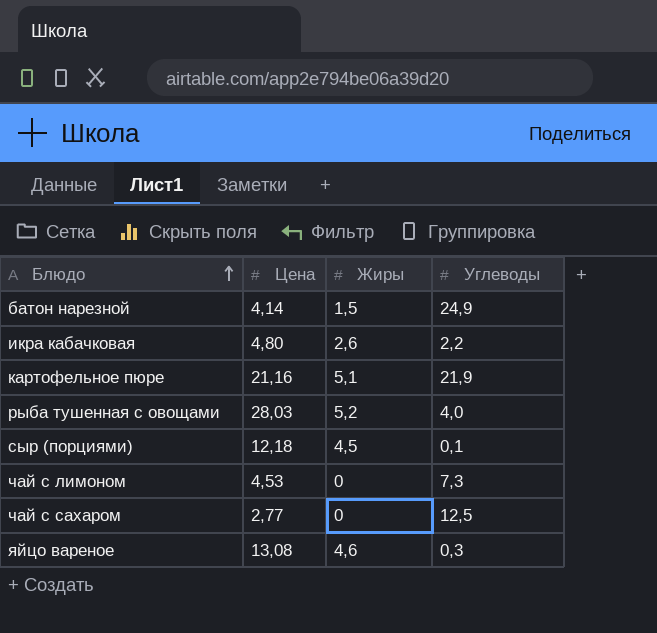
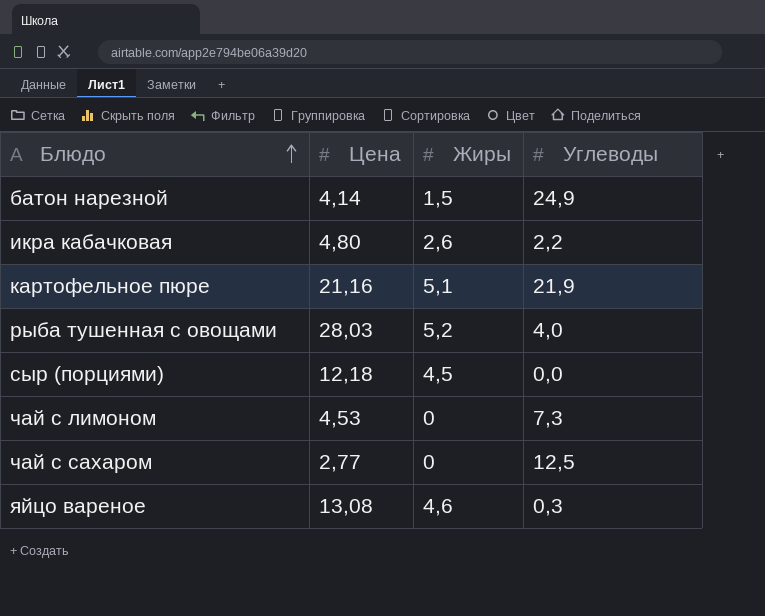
сыр (порциями) | Углеводы: 0,1 -> 0,0

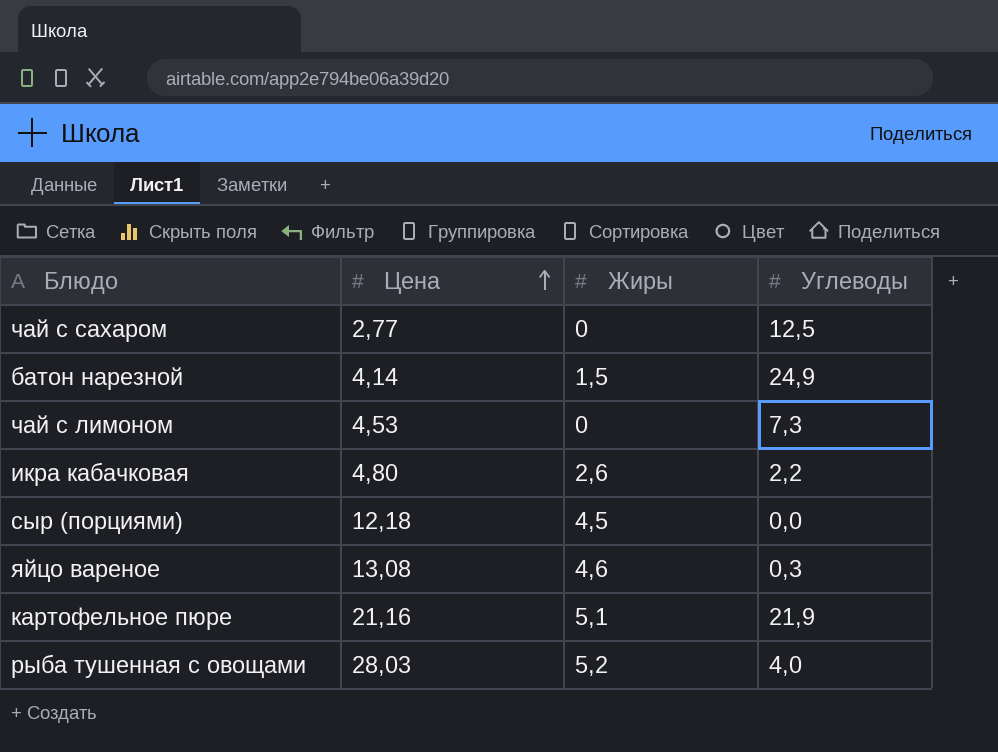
row order: Блюдо ascending -> Цена ascending

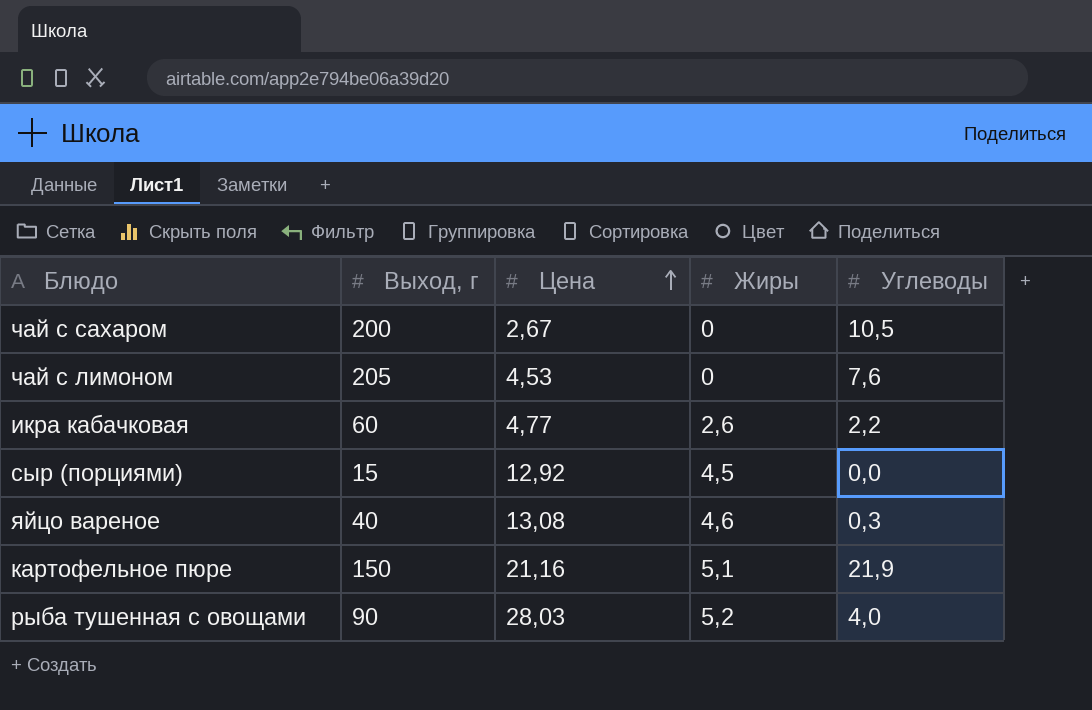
column Выход, г | position: none -> 2
row батон нарезной: 4,14 | 1,5 | 24,9 -> none
чай с сахаром | Цена: 2,77 -> 2,67
чай с сахаром | Углеводы: 12,5 -> 10,5
чай с лимоном | Углеводы: 7,3 -> 7,6
икра кабачковая | Цена: 4,80 -> 4,77
сыр (порциями) | Цена: 12,18 -> 12,92

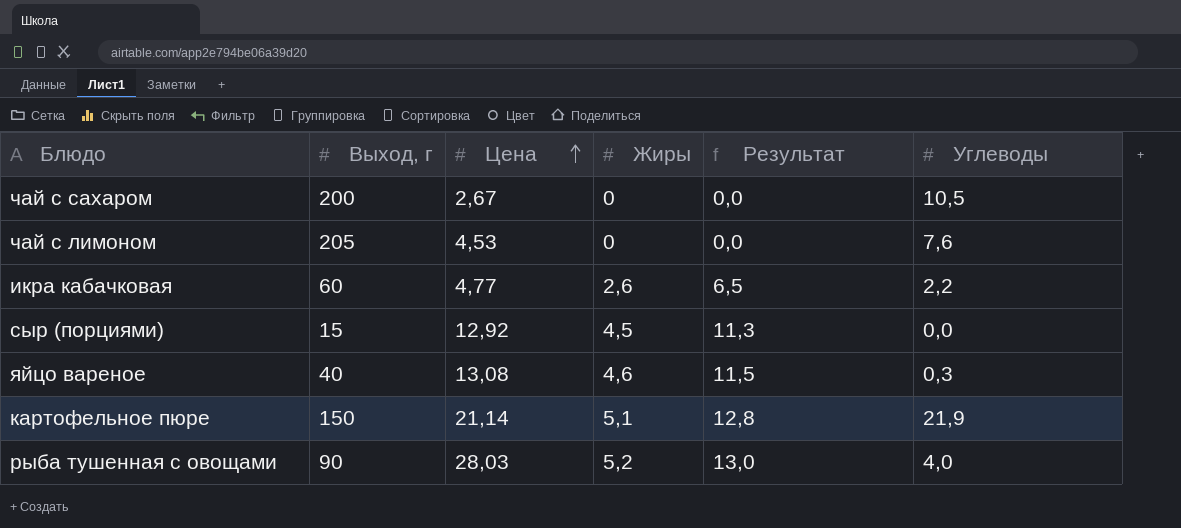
column Результат | formula: none -> [Жиры] * 2,5
картофельное пюре | Цена: 21,16 -> 21,14

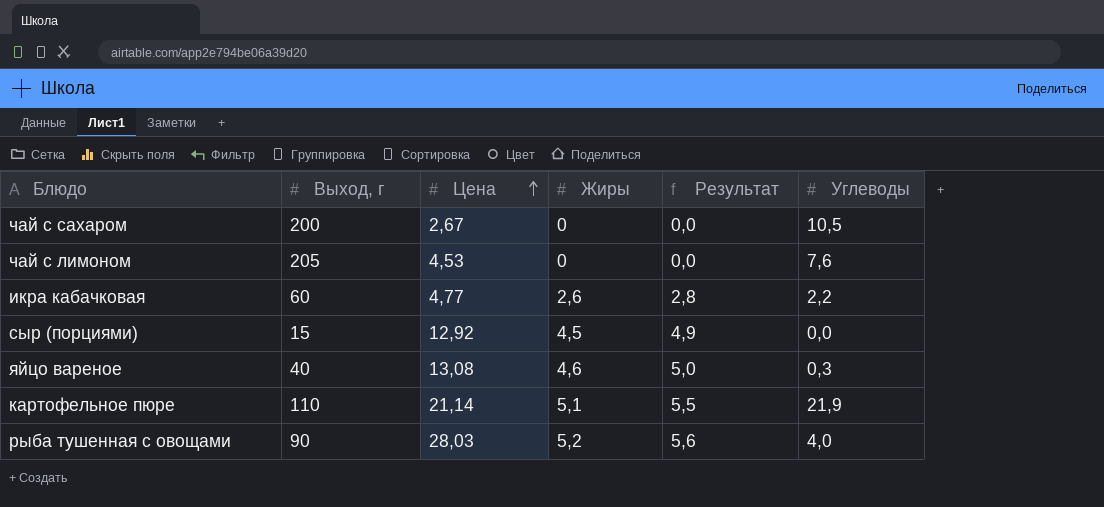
column Результат | formula: [Жиры] * 2,5 -> [Жиры] * 1,08
картофельное пюре | Выход, г: 150 -> 110

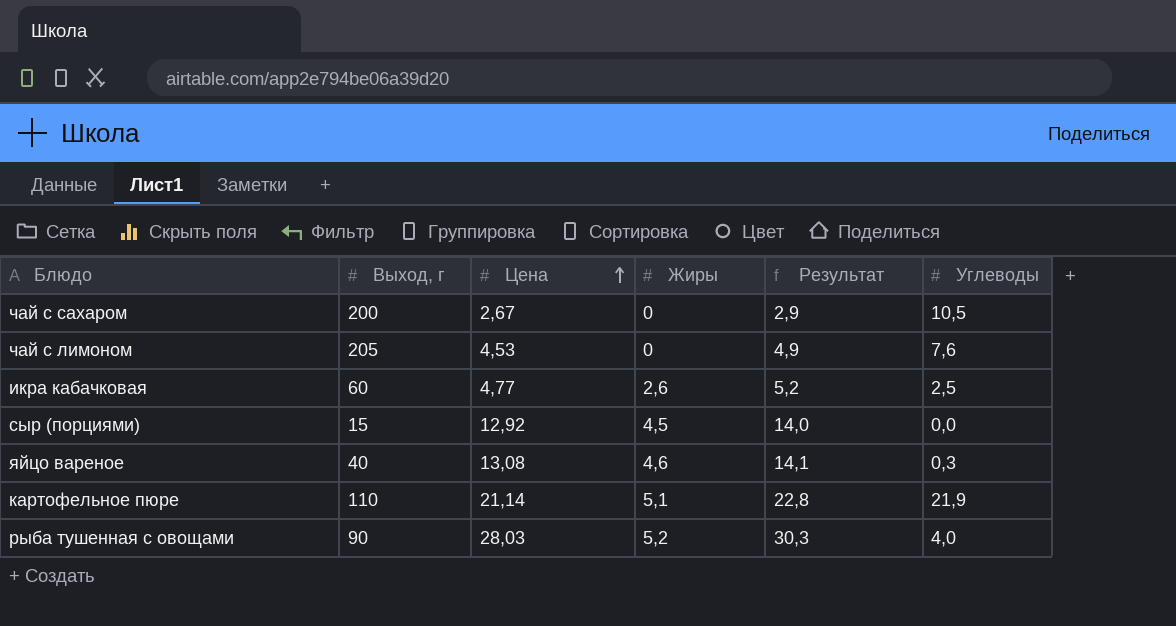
column Результат | formula: [Жиры] * 1,08 -> [Цена] * 1,08
икра кабачковая | Углеводы: 2,2 -> 2,5

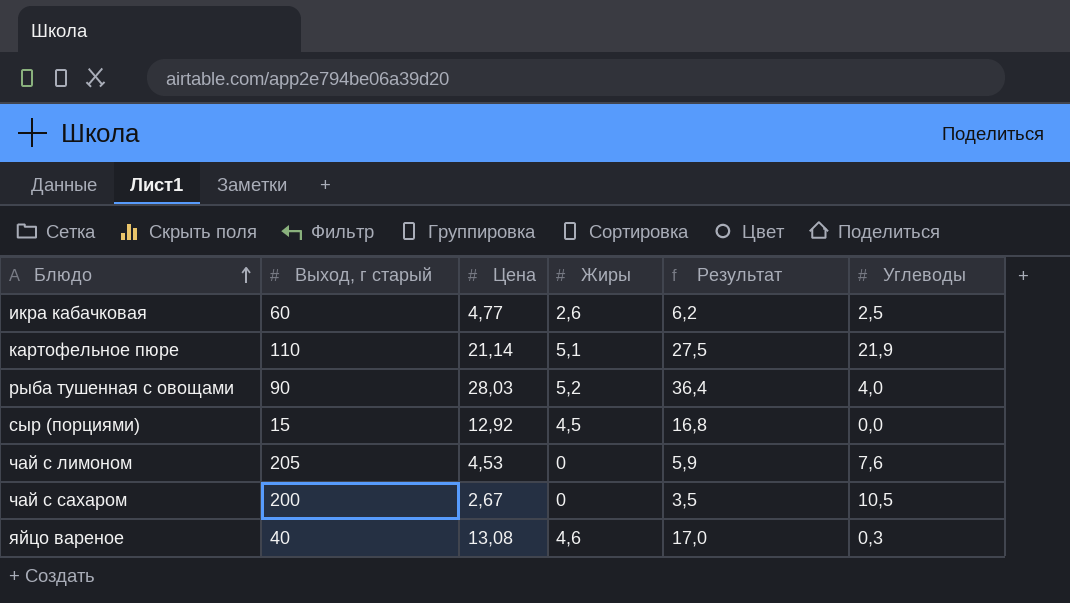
row order: Цена ascending -> Блюдо ascending
column name: Выход, г -> Выход, г старый
column Результат | formula: [Цена] * 1,08 -> [Цена] * 1,3

